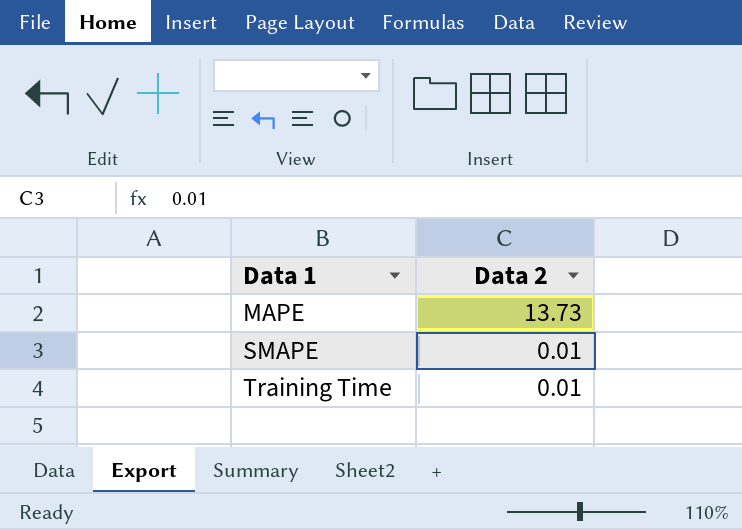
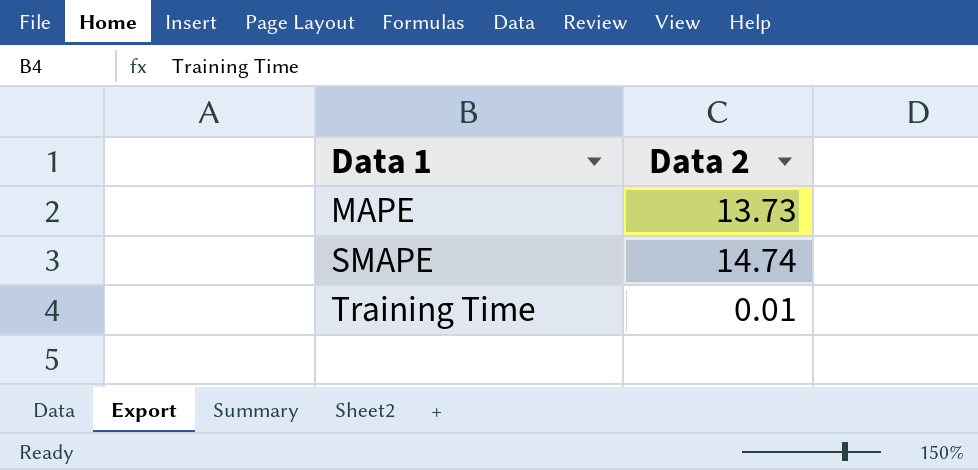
SMAPE | Data 2: 0.01 -> 14.74

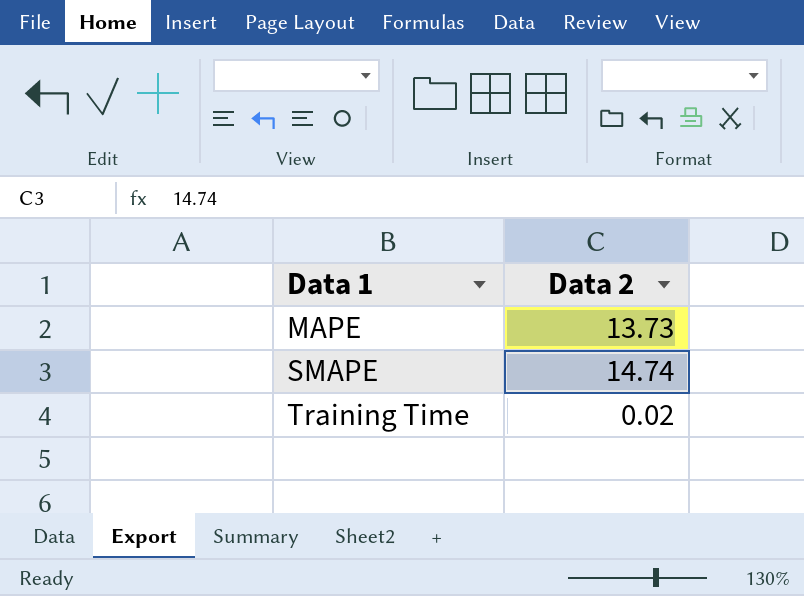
Training Time | Data 2: 0.01 -> 0.02

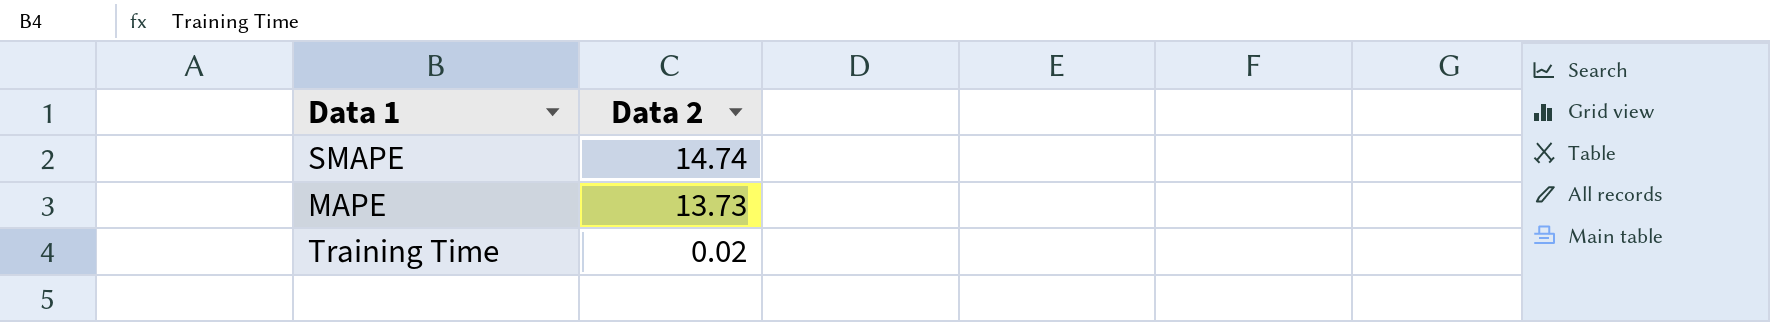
row order: Data 1 ascending -> Data 2 descending

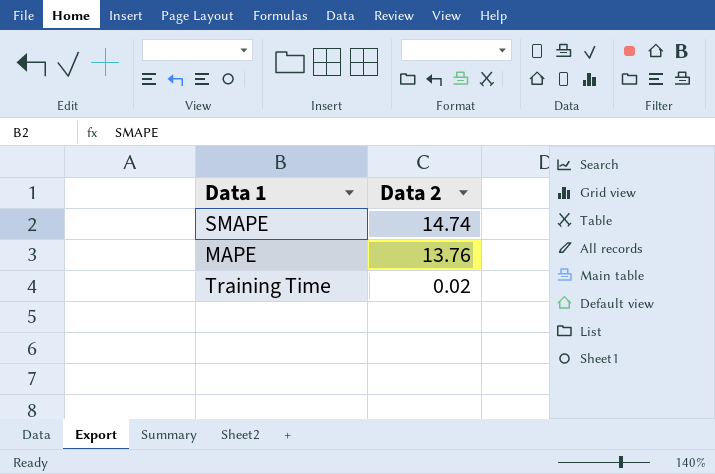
MAPE | Data 2: 13.73 -> 13.76

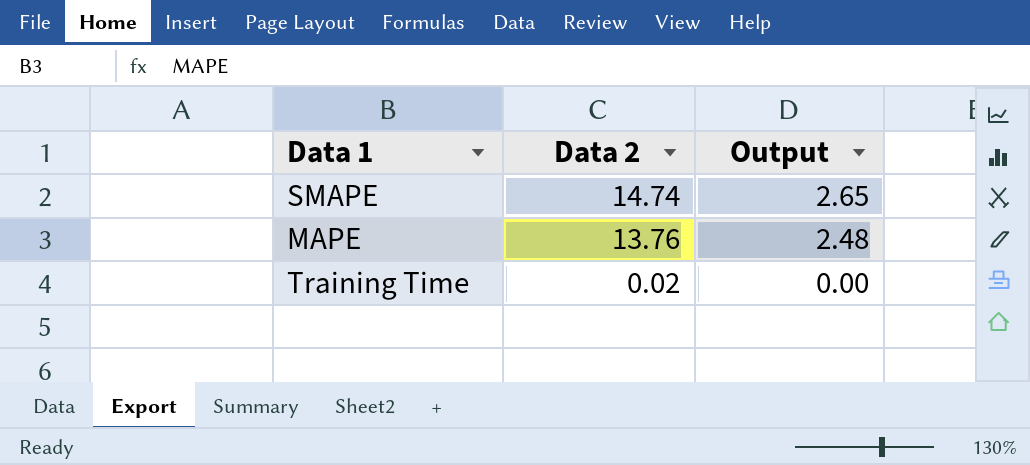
column Output | formula: none -> [Data 2] * 0.18

